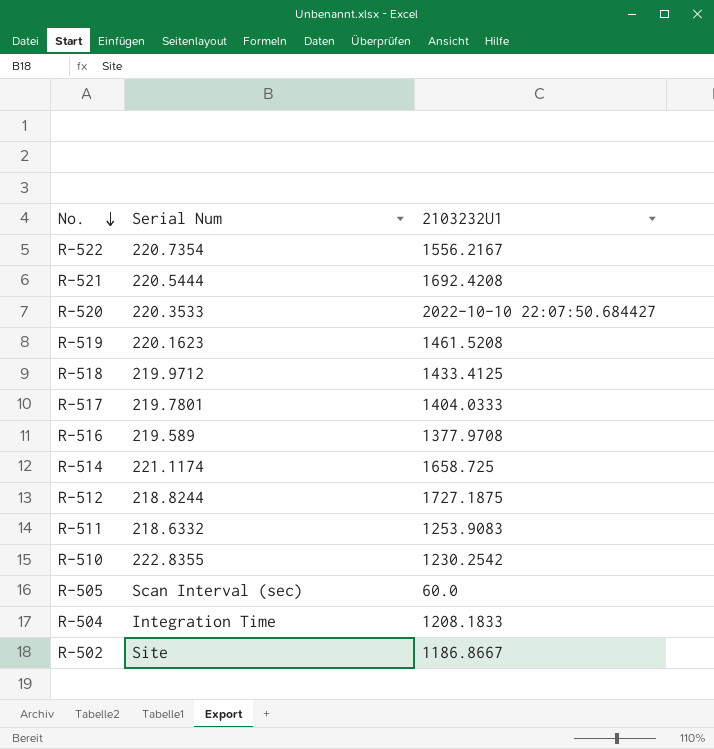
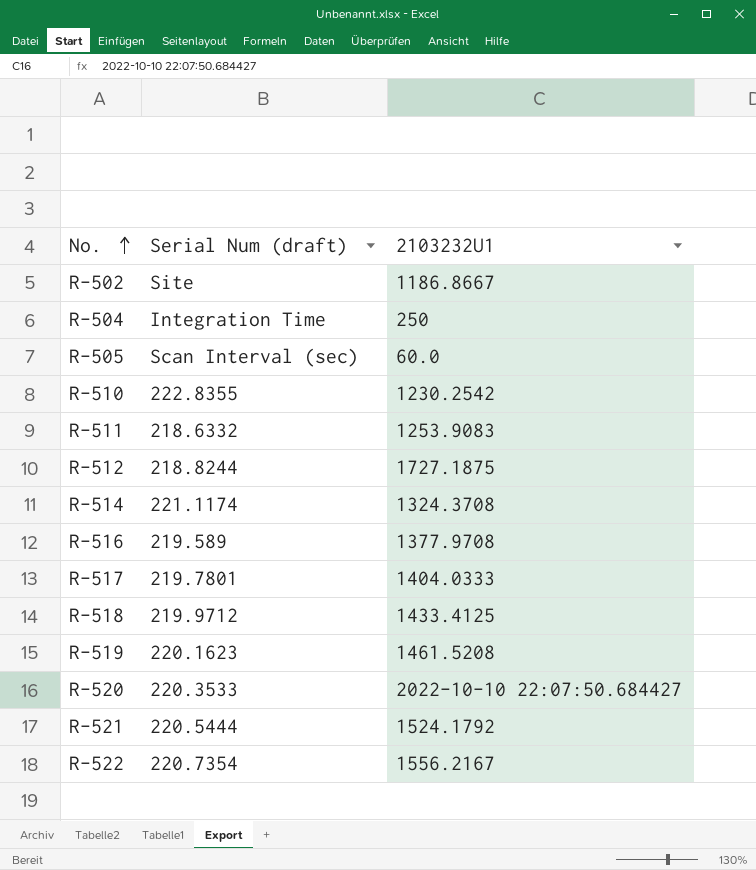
row order: No. descending -> No. ascending
column name: Serial Num -> Serial Num (draft)
R-504 | 2103232U1: 1208.1833 -> 250
R-514 | 2103232U1: 1658.725 -> 1324.3708
R-521 | 2103232U1: 1692.4208 -> 1524.1792

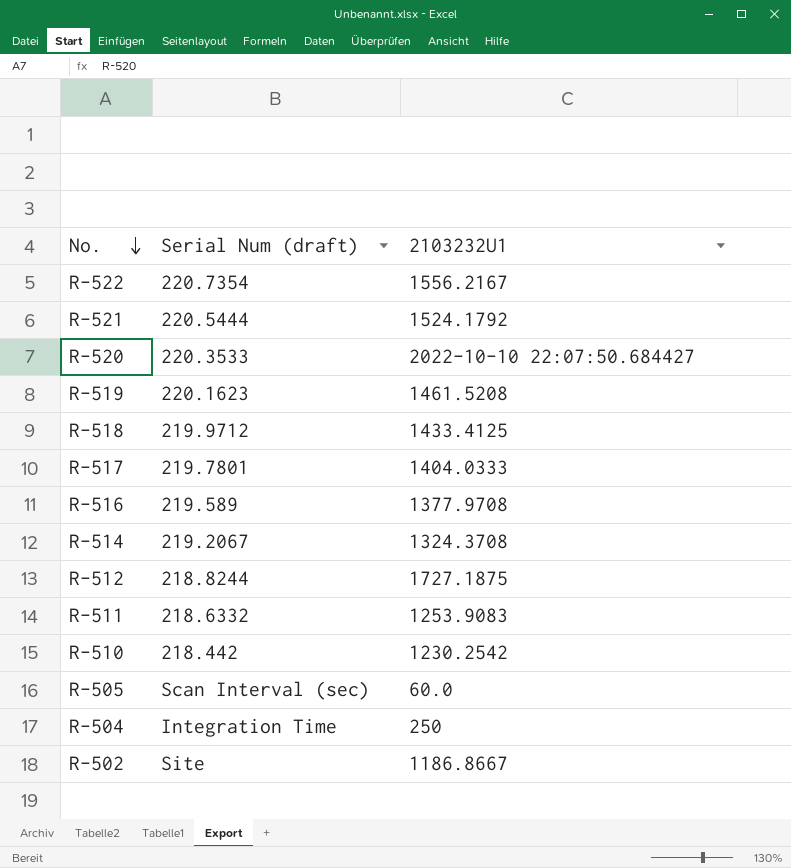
row order: No. ascending -> No. descending
R-514 | Serial Num (draft): 221.1174 -> 219.2067
R-510 | Serial Num (draft): 222.8355 -> 218.442

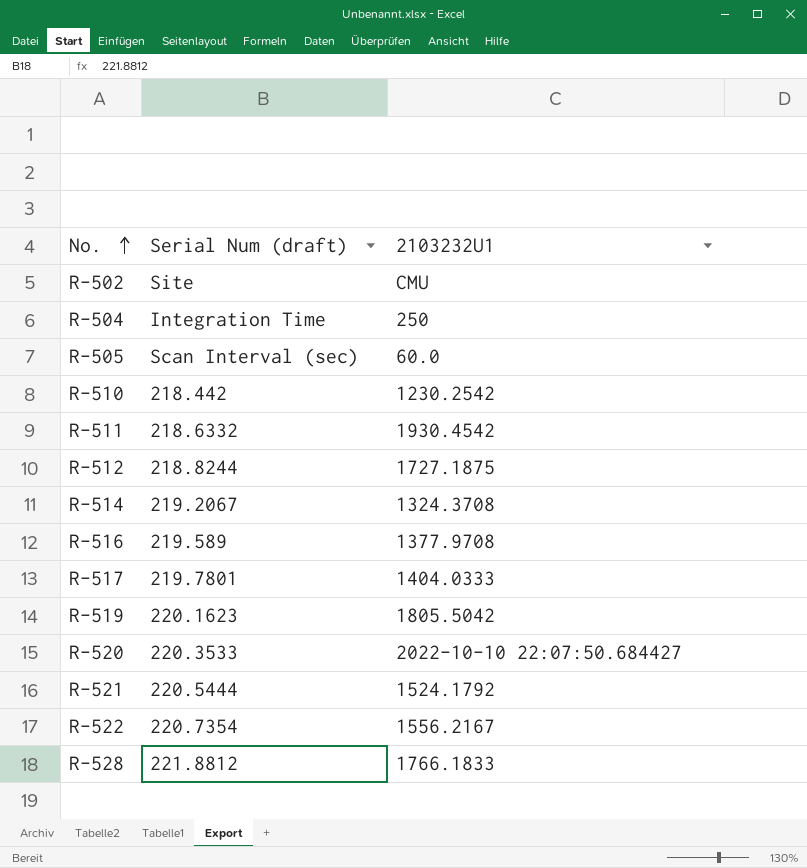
row order: No. descending -> No. ascending
row R-518: 219.9712 | 1433.4125 -> none
R-502 | 2103232U1: 1186.8667 -> CMU
R-511 | 2103232U1: 1253.9083 -> 1930.4542
R-519 | 2103232U1: 1461.5208 -> 1805.5042
row R-528: none -> 221.8812 | 1766.1833

